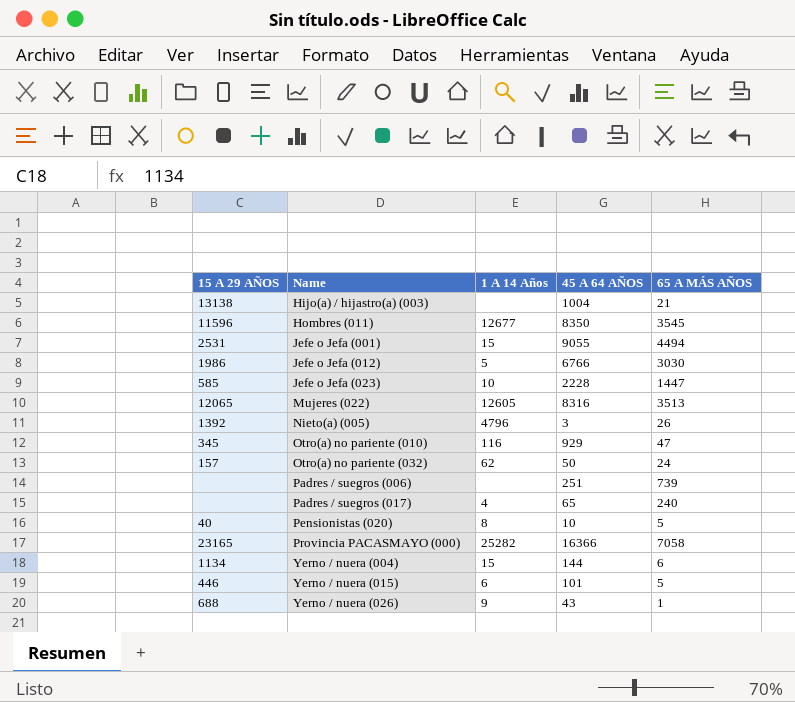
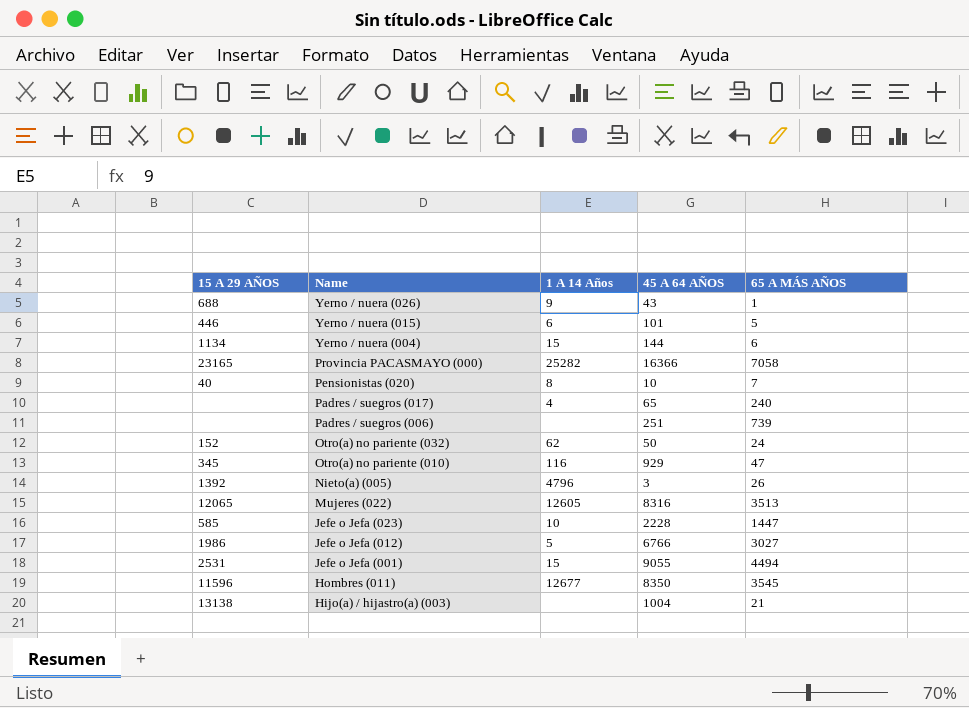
row order: Name ascending -> Name descending
Pensionistas (020) | 65 A MÁS AÑOS: 5 -> 7
Otro(a) no pariente (032) | 15 A 29 AÑOS: 157 -> 152
Jefe o Jefa (012) | 65 A MÁS AÑOS: 3030 -> 3027

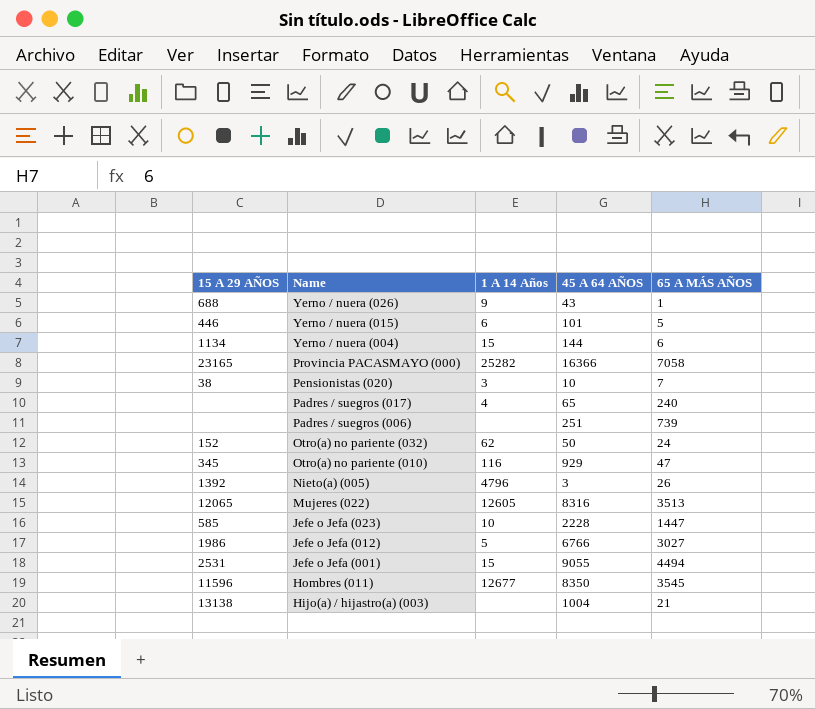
Pensionistas (020) | 15 A 29 AÑOS: 40 -> 38
Pensionistas (020) | 1 A 14 Años: 8 -> 3

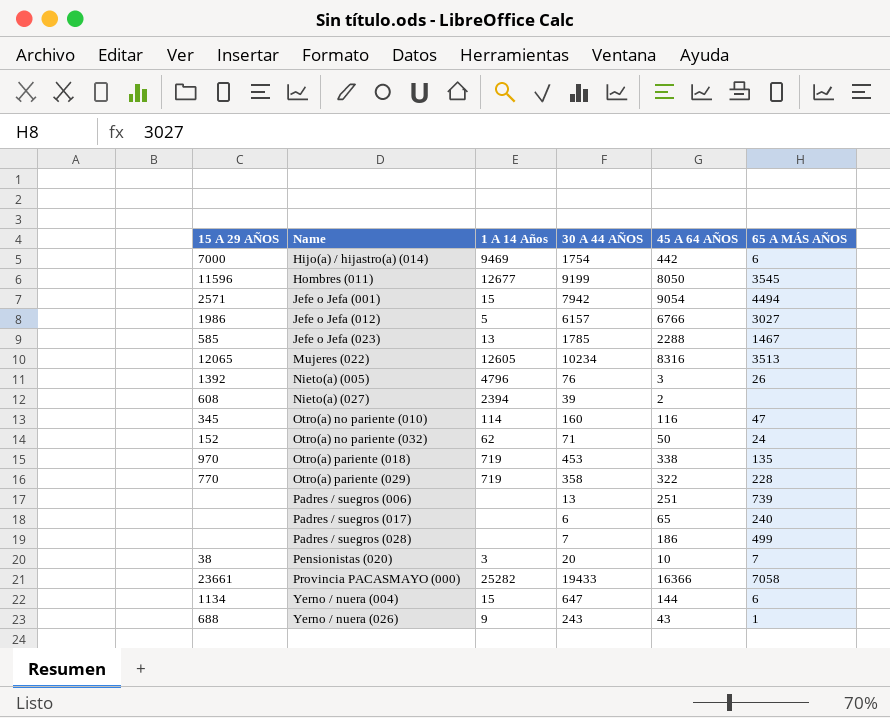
row order: Name descending -> Name ascending
column 30 A 44 AÑOS | position: none -> 4
row Yerno / nuera (015): 446 | 6 | 101 | 5 -> none
row Hijo(a) / hijastro(a) (003): 13138 | none | 1004 | 21 -> none
row Hijo(a) / hijastro(a) (014): none -> 7000 | 9469 | 1754 | 442 | 6
Hombres (011) | 45 A 64 AÑOS: 8350 -> 8050
Jefe o Jefa (001) | 15 A 29 AÑOS: 2531 -> 2571
Jefe o Jefa (001) | 45 A 64 AÑOS: 9055 -> 9054
Jefe o Jefa (023) | 1 A 14 Años: 10 -> 13
Jefe o Jefa (023) | 45 A 64 AÑOS: 2228 -> 2288
Jefe o Jefa (023) | 65 A MÁS AÑOS: 1447 -> 1467
row Nieto(a) (027): none -> 608 | 2394 | 39 | 2 | none
Otro(a) no pariente (010) | 1 A 14 Años: 116 -> 114
Otro(a) no pariente (010) | 45 A 64 AÑOS: 929 -> 116
row Otro(a) pariente (018): none -> 970 | 719 | 453 | 338 | 135
row Otro(a) pariente (029): none -> 770 | 719 | 358 | 322 | 228
Padres / suegros (017) | 1 A 14 Años: 4 -> none
row Padres / suegros (028): none -> none | none | 7 | 186 | 499
Provincia PACASMAYO (000) | 15 A 29 AÑOS: 23165 -> 23661

